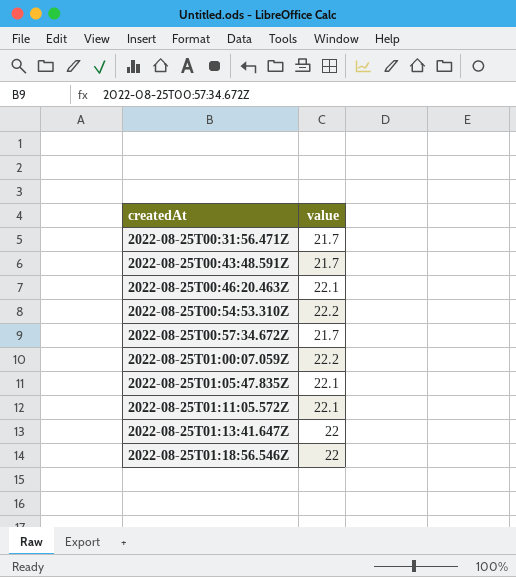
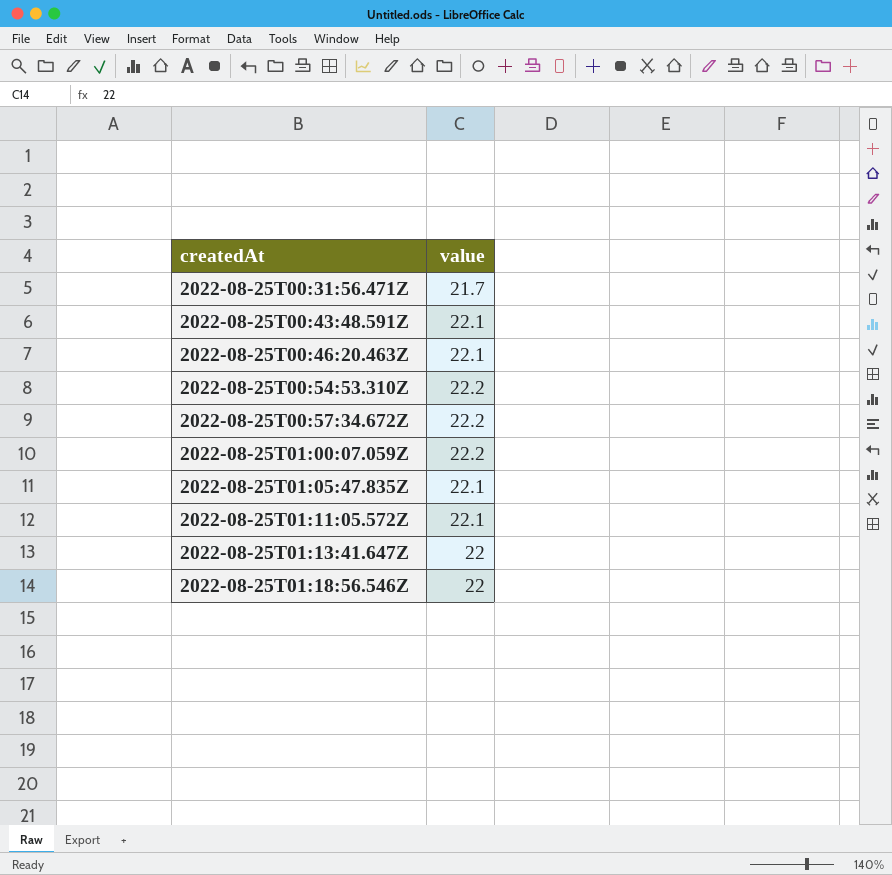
2022-08-25T00:43:48.591Z | value: 21.7 -> 22.1
2022-08-25T00:57:34.672Z | value: 21.7 -> 22.2

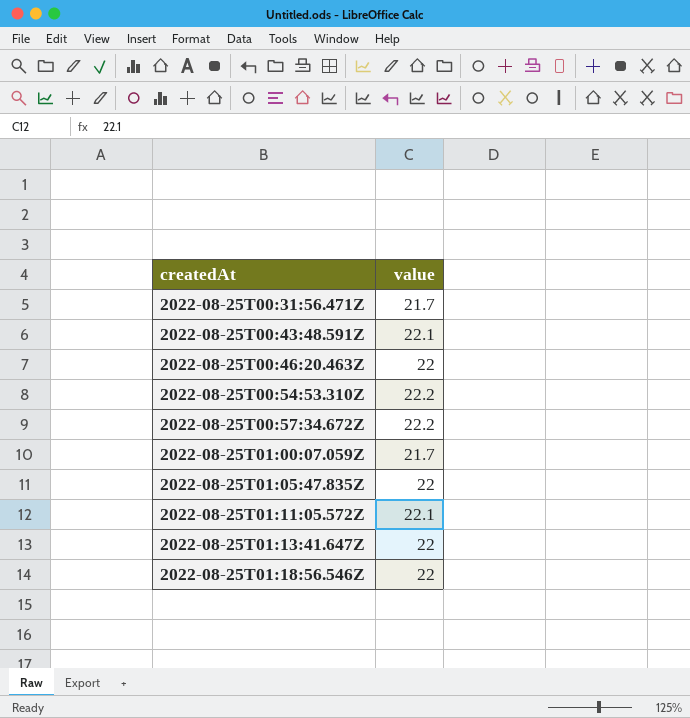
2022-08-25T00:46:20.463Z | value: 22.1 -> 22
2022-08-25T01:00:07.059Z | value: 22.2 -> 21.7
2022-08-25T01:05:47.835Z | value: 22.1 -> 22

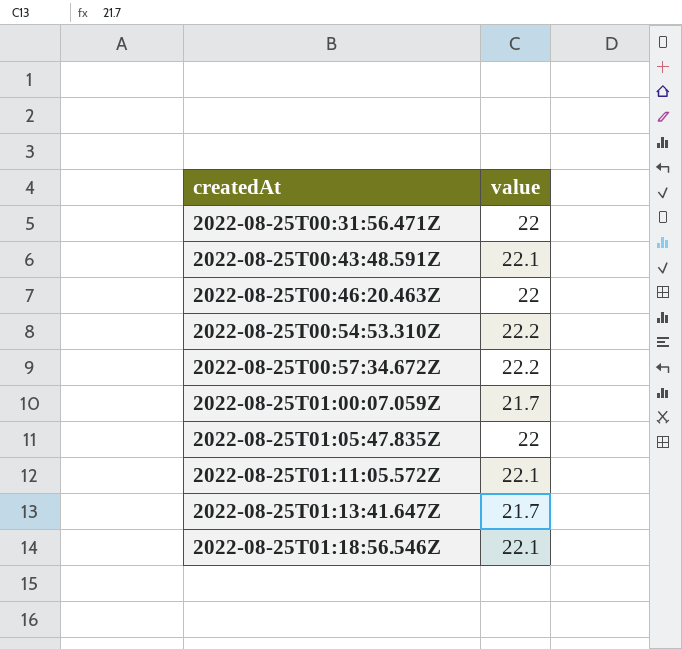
2022-08-25T00:31:56.471Z | value: 21.7 -> 22
2022-08-25T01:13:41.647Z | value: 22 -> 21.7
2022-08-25T01:18:56.546Z | value: 22 -> 22.1

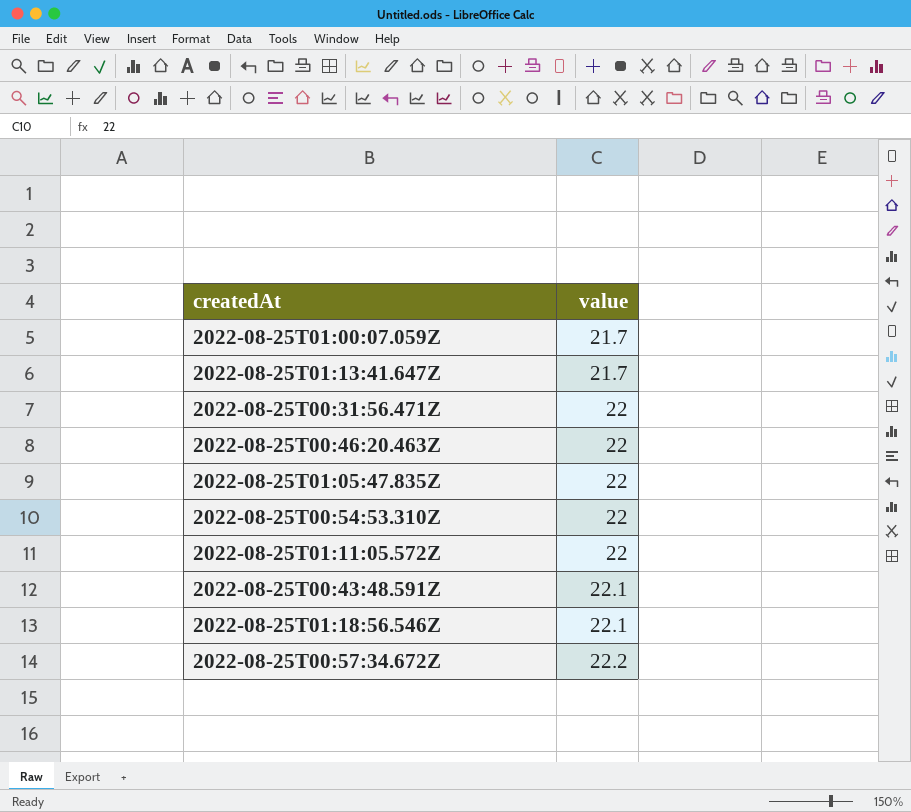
row order: createdAt ascending -> value ascending
2022-08-25T00:54:53.310Z | value: 22.2 -> 22
2022-08-25T01:11:05.572Z | value: 22.1 -> 22

